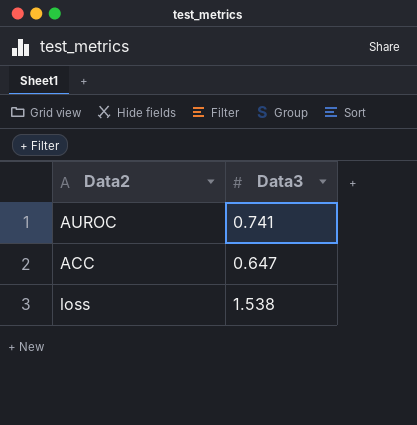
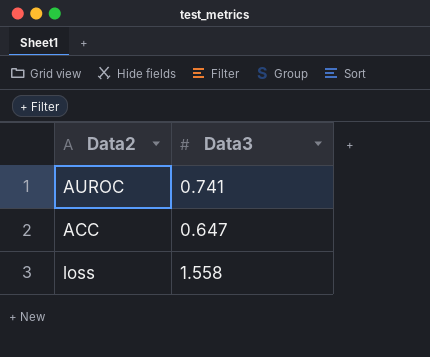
loss | Data3: 1.538 -> 1.558

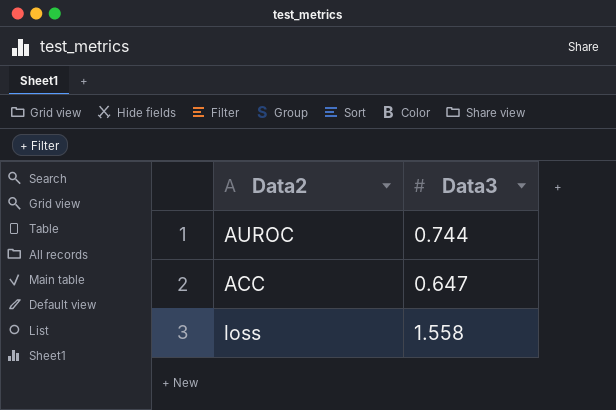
AUROC | Data3: 0.741 -> 0.744

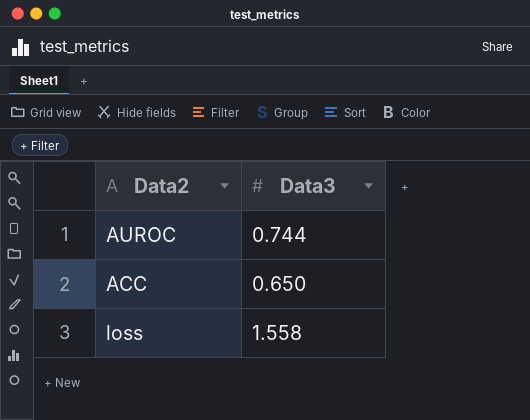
ACC | Data3: 0.647 -> 0.650

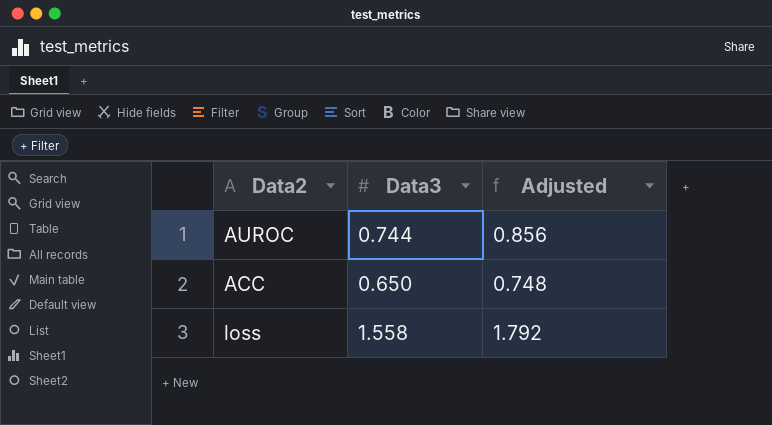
column Adjusted | formula: none -> [Data3] * 1.15

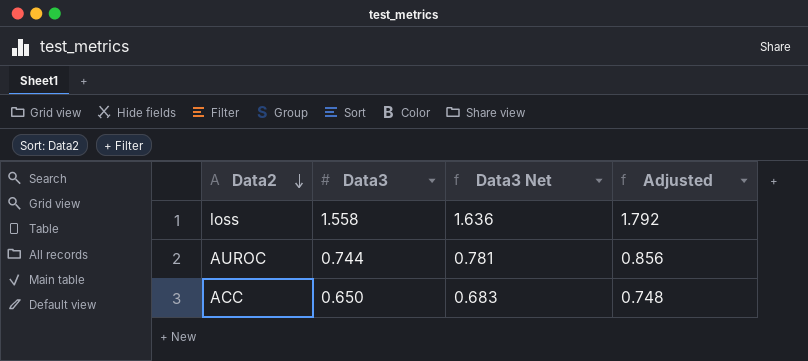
row order: none -> Data2 descending
column Data3 Net | formula: none -> [Data3] * 1.05

